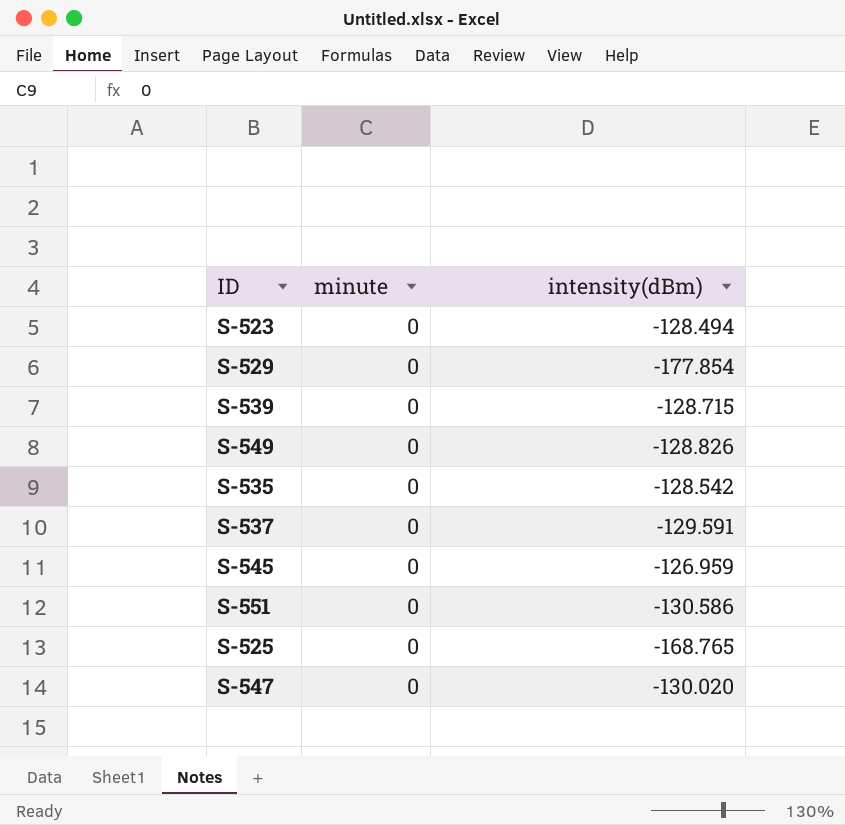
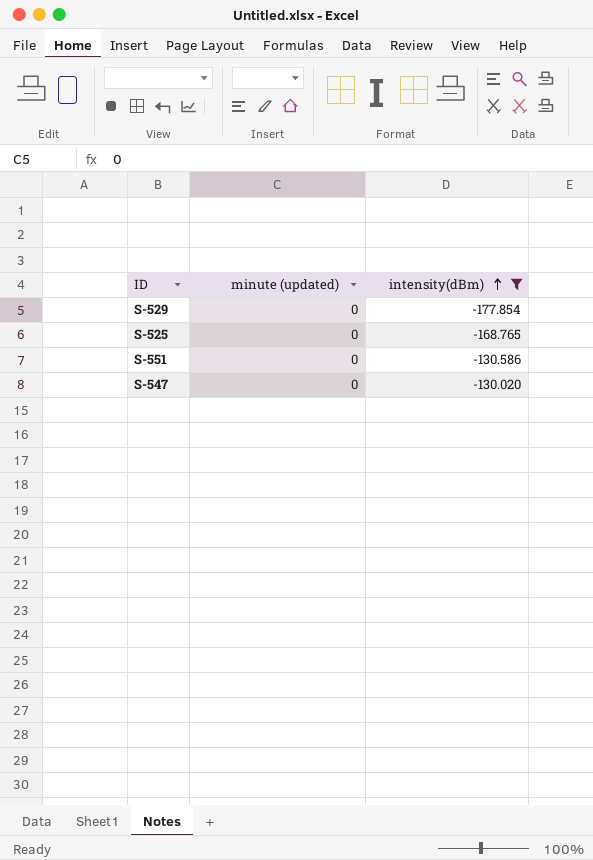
filter: none -> intensity(dBm) <= -130.020
row order: none -> intensity(dBm) ascending
column name: minute -> minute (updated)

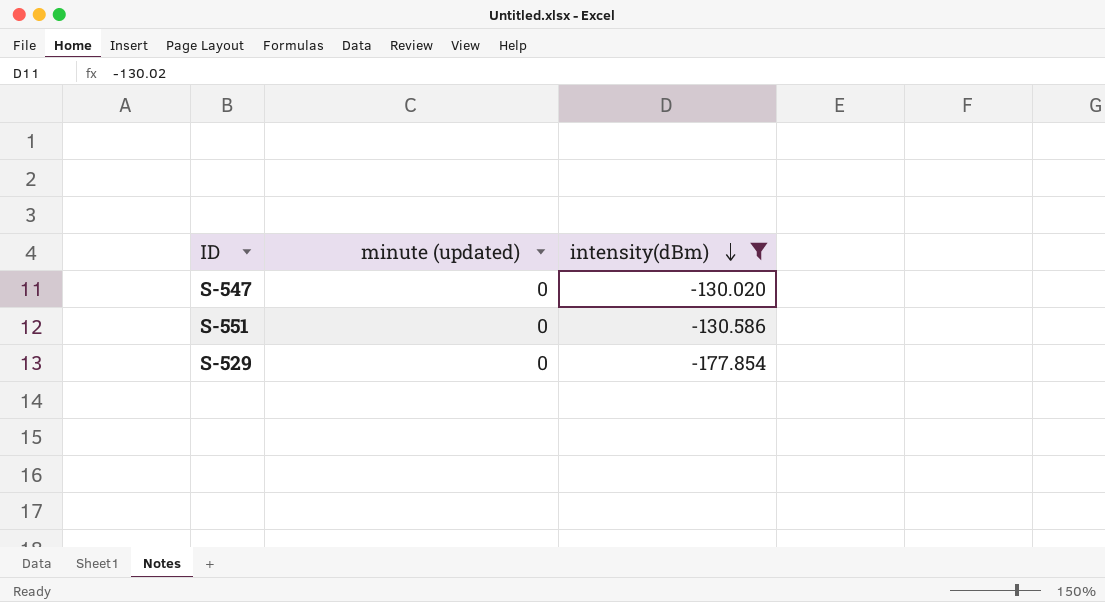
row order: intensity(dBm) ascending -> intensity(dBm) descending
row S-525: 0 | -168.765 -> none

